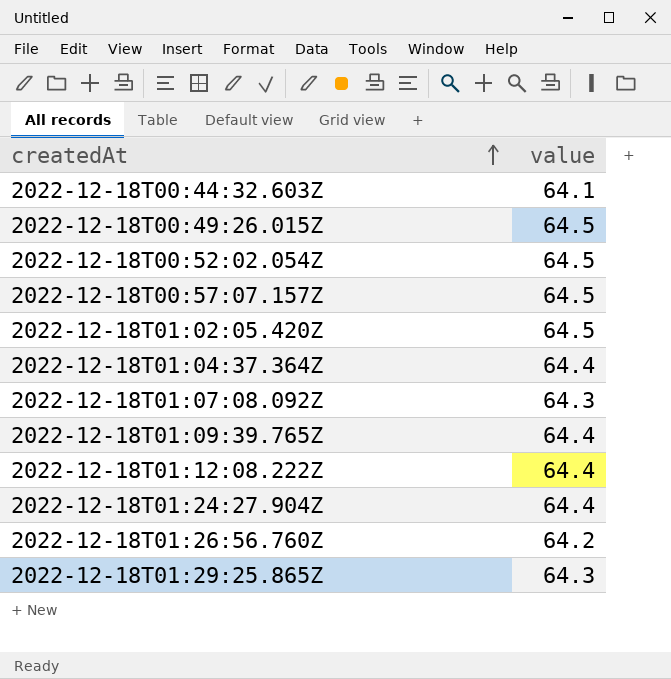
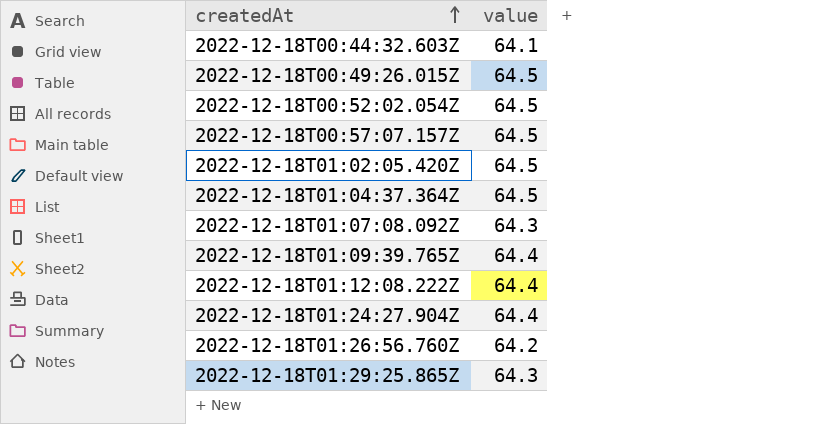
2022-12-18T01:04:37.364Z | value: 64.4 -> 64.5

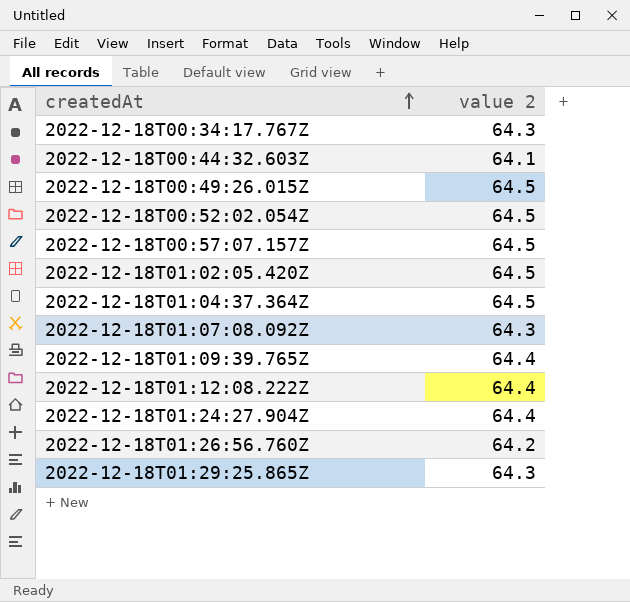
column name: value -> value 2
row 2022-12-18T00:34:17.767Z: none -> 64.3

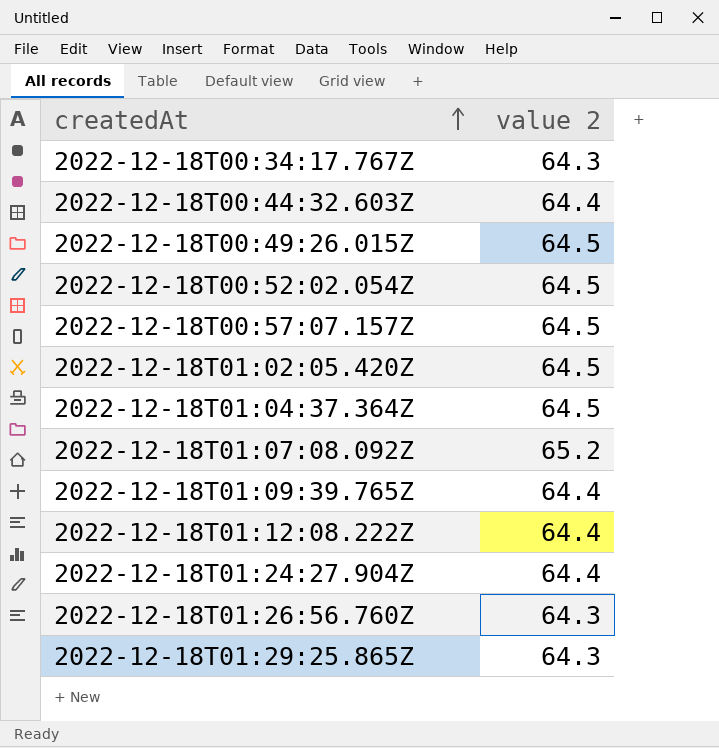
2022-12-18T00:44:32.603Z | value 2: 64.1 -> 64.4
2022-12-18T01:07:08.092Z | value 2: 64.3 -> 65.2
2022-12-18T01:26:56.760Z | value 2: 64.2 -> 64.3

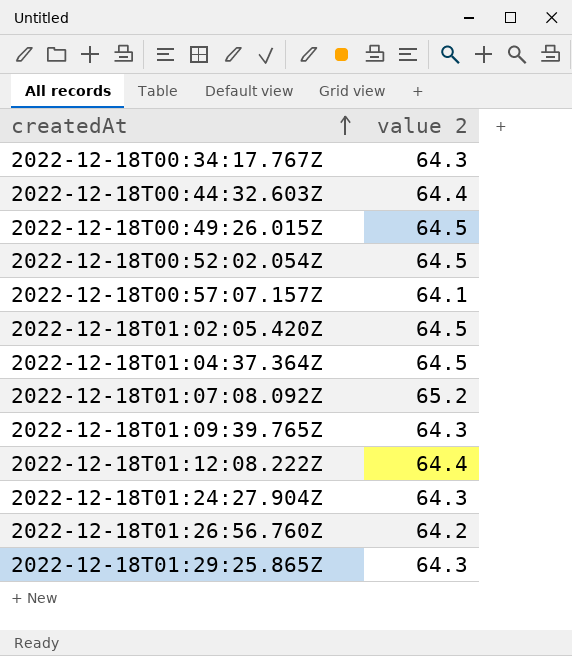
2022-12-18T00:57:07.157Z | value 2: 64.5 -> 64.1
2022-12-18T01:09:39.765Z | value 2: 64.4 -> 64.3
2022-12-18T01:24:27.904Z | value 2: 64.4 -> 64.3
2022-12-18T01:26:56.760Z | value 2: 64.3 -> 64.2

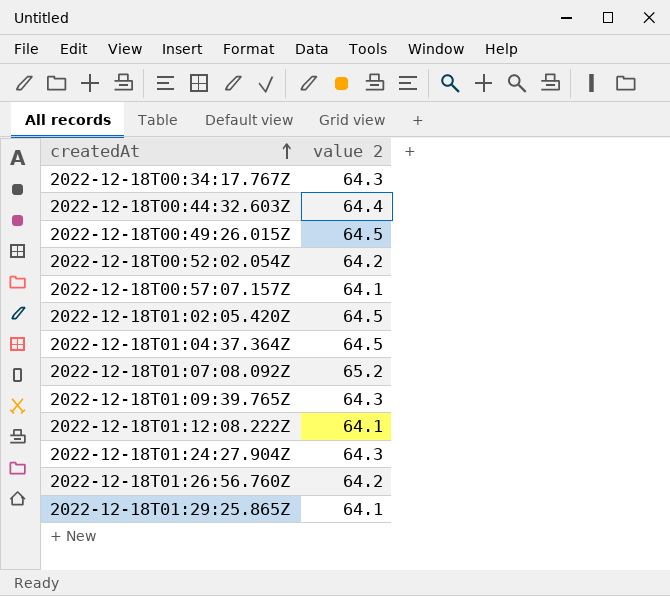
2022-12-18T00:52:02.054Z | value 2: 64.5 -> 64.2
2022-12-18T01:12:08.222Z | value 2: 64.4 -> 64.1
2022-12-18T01:29:25.865Z | value 2: 64.3 -> 64.1

